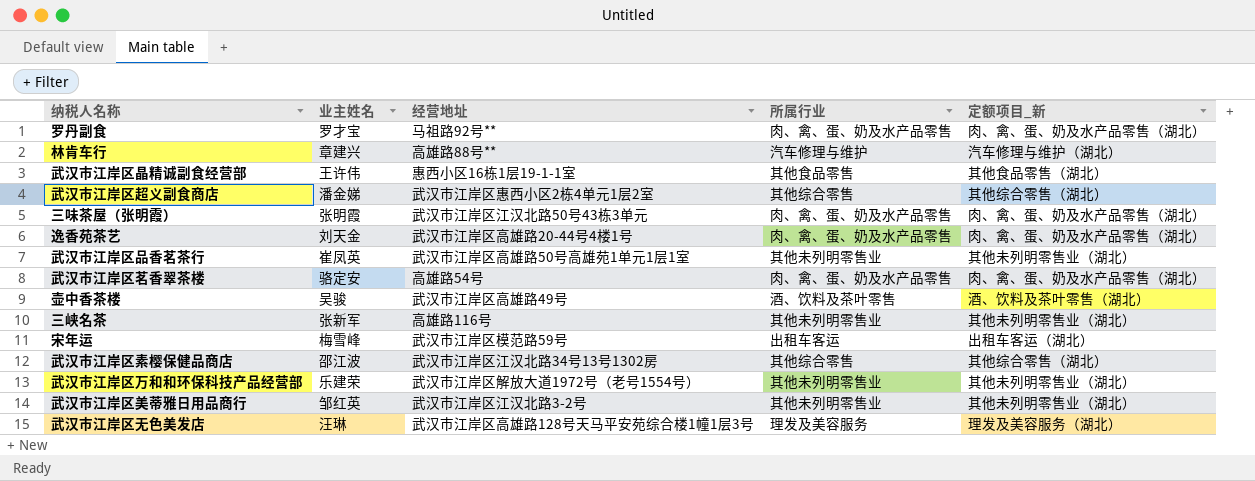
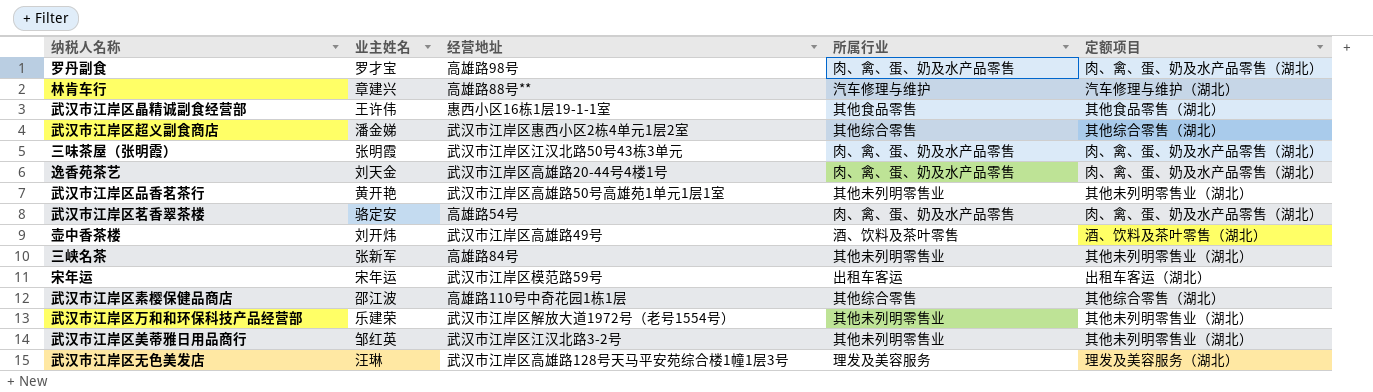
column name: 定额项目_新 -> 定额项目
罗丹副食 | 经营地址: 马祖路92号** -> 高雄路98号
武汉市江岸区品香茗茶行 | 业主姓名: 崔凤英 -> 黄开艳
壶中香茶楼 | 业主姓名: 吴骏 -> 刘开炜
三峡名茶 | 经营地址: 高雄路116号 -> 高雄路84号
宋年运 | 业主姓名: 梅雪峰 -> 宋年运
武汉市江岸区素樱保健品商店 | 经营地址: 武汉市江岸区江汉北路34号13号1302房 -> 高雄路110号中奇花园1栋1层

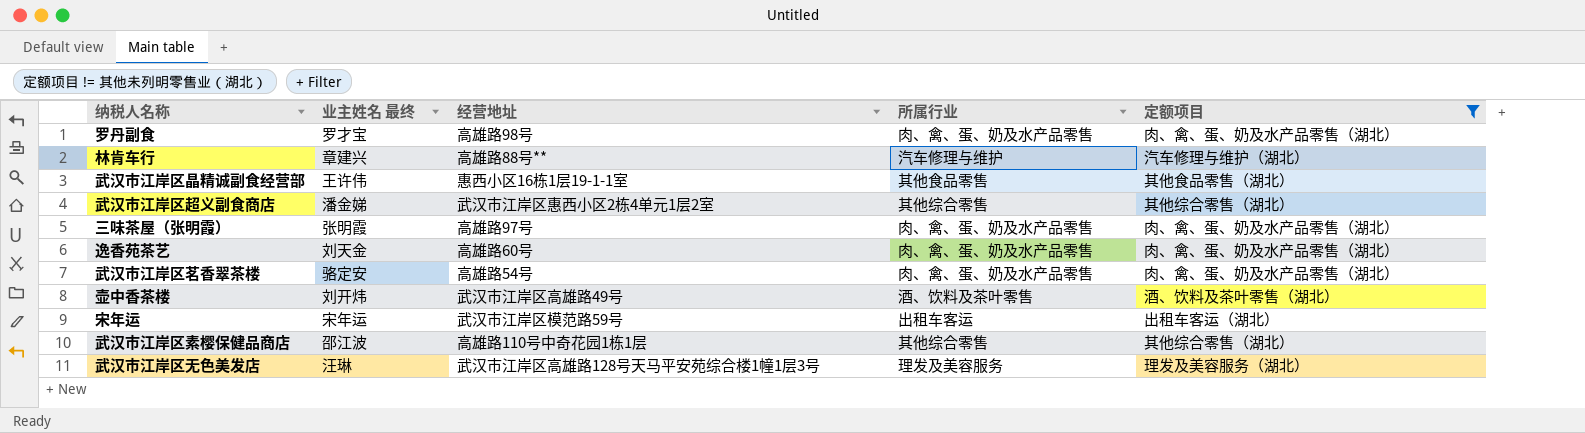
filter: none -> 定额项目 != 其他未列明零售业（湖北）
column name: 业主姓名 -> 业主姓名 最终
三味茶屋（张明霞） | 经营地址: 武汉市江岸区江汉北路50号43栋3单元 -> 高雄路97号
逸香苑茶艺 | 经营地址: 武汉市江岸区高雄路20-44号4楼1号 -> 高雄路60号

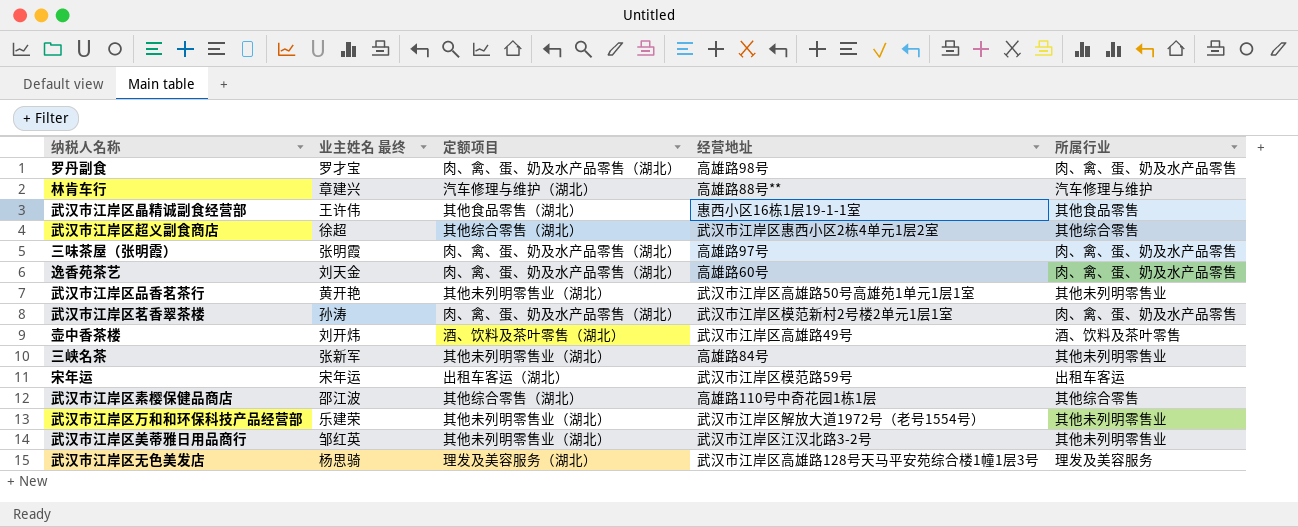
filter: 定额项目 != 其他未列明零售业（湖北） -> none
column 定额项目 | position: 5 -> 3
武汉市江岸区超义副食商店 | 业主姓名 最终: 潘金娣 -> 徐超
武汉市江岸区茗香翠茶楼 | 业主姓名 最终: 骆定安 -> 孙涛
武汉市江岸区茗香翠茶楼 | 经营地址: 高雄路54号 -> 武汉市江岸区模范新村2号楼2单元1层1室
武汉市江岸区无色美发店 | 业主姓名 最终: 汪琳 -> 杨思骑

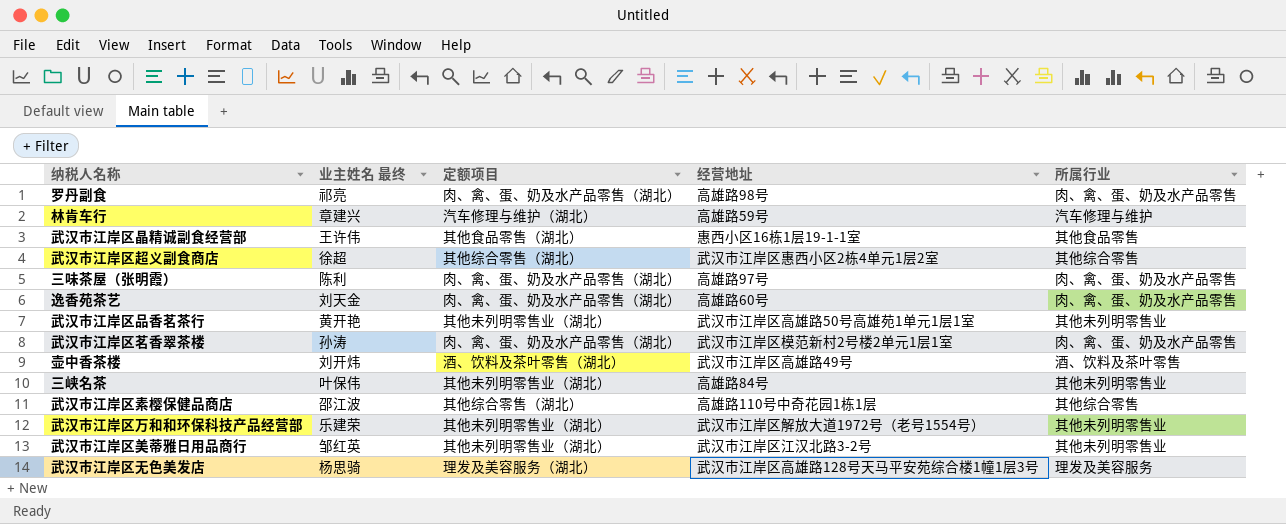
row 宋年运: 宋年运 | 出租车客运（湖北） | 武汉市江岸区模范路59号 | 出租车客运 -> none
罗丹副食 | 业主姓名 最终: 罗才宝 -> 祁亮
林肯车行 | 经营地址: 高雄路88号** -> 高雄路59号
三味茶屋（张明霞） | 业主姓名 最终: 张明霞 -> 陈利
三峡名茶 | 业主姓名 最终: 张新军 -> 叶保伟

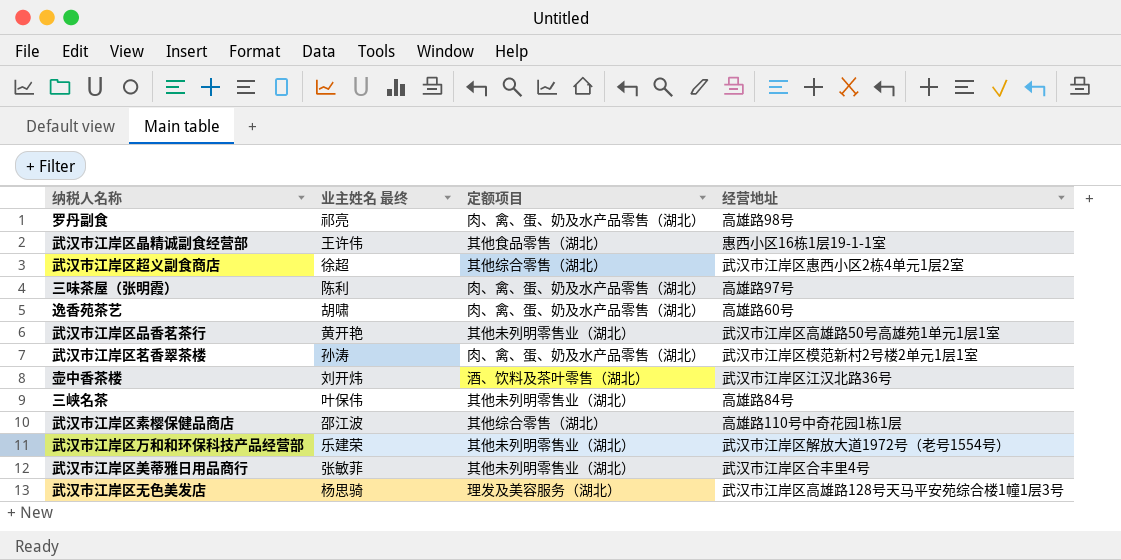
column 所属行业 | position: 5 -> none
row 林肯车行: 章建兴 | 汽车修理与维护（湖北） | 高雄路59号 | 汽车修理与维护 -> none
逸香苑茶艺 | 业主姓名 最终: 刘天金 -> 胡啸
壶中香茶楼 | 经营地址: 武汉市江岸区高雄路49号 -> 武汉市江岸区江汉北路36号
武汉市江岸区美蒂雅日用品商行 | 业主姓名 最终: 邹红英 -> 张敏菲
武汉市江岸区美蒂雅日用品商行 | 经营地址: 武汉市江岸区江汉北路3-2号 -> 武汉市江岸区合丰里4号

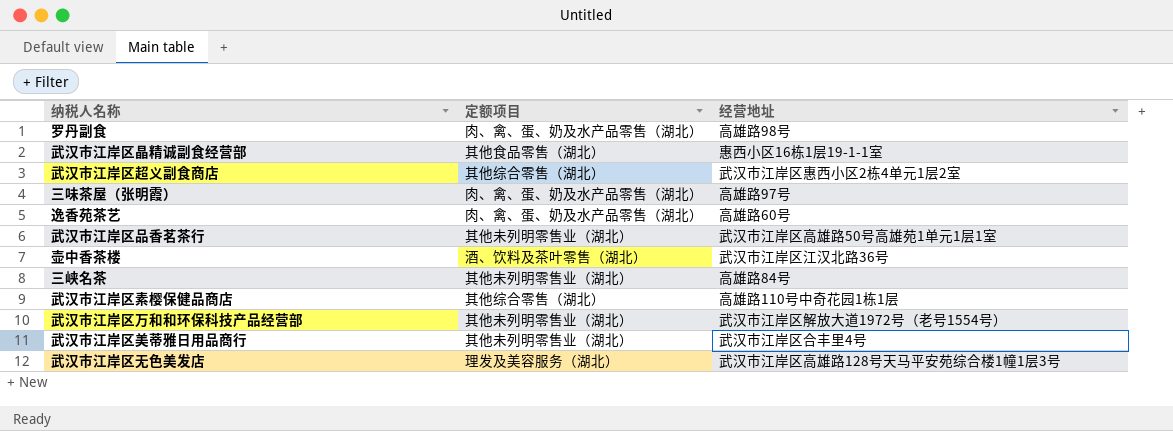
column 业主姓名 最终 | position: 2 -> none
row 武汉市江岸区茗香翠茶楼: 孙涛 | 肉、禽、蛋、奶及水产品零售（湖北） | 武汉市江岸区模范新村2号楼2单元1层1室 -> none

